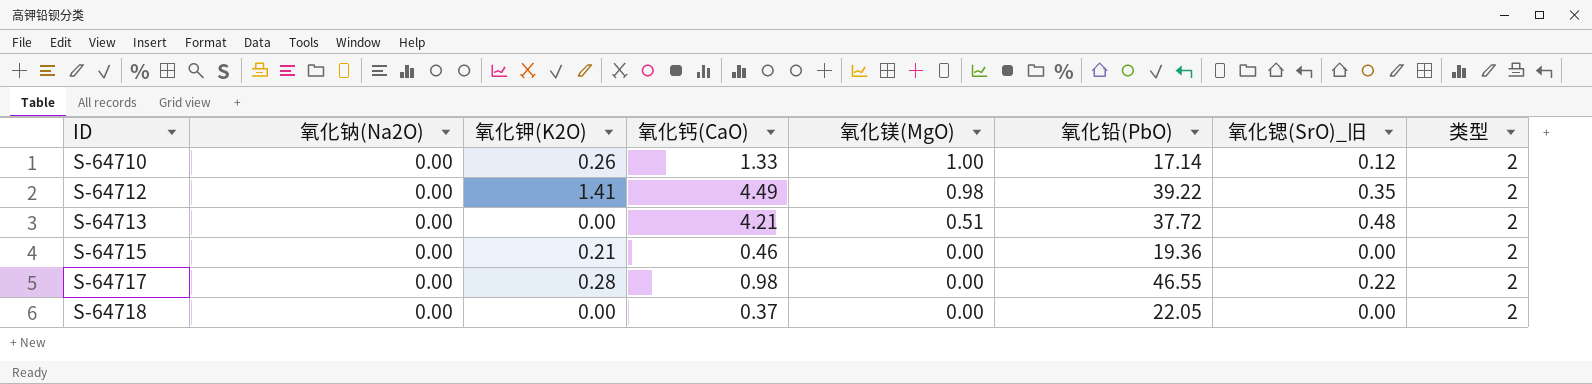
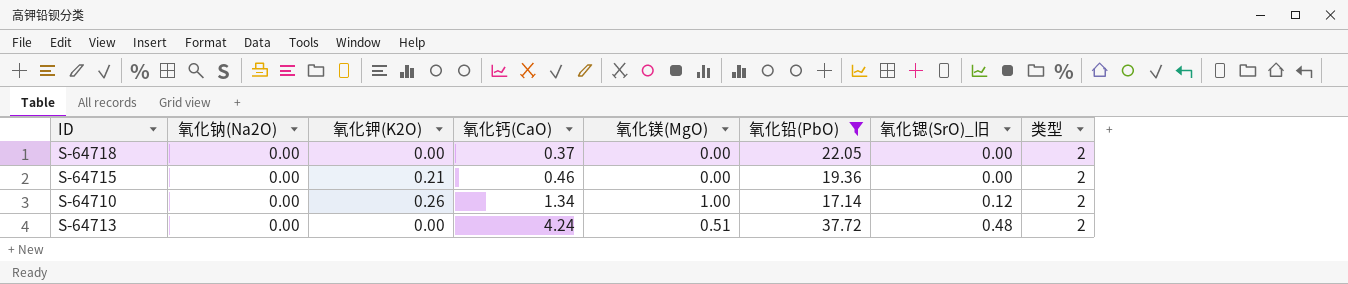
filter: none -> 氧化铅(PbO) <= 37.72
row order: ID ascending -> 氧化钙(CaO) ascending
S-64710 | 氧化钙(CaO): 1.33 -> 1.34
S-64713 | 氧化钙(CaO): 4.21 -> 4.24

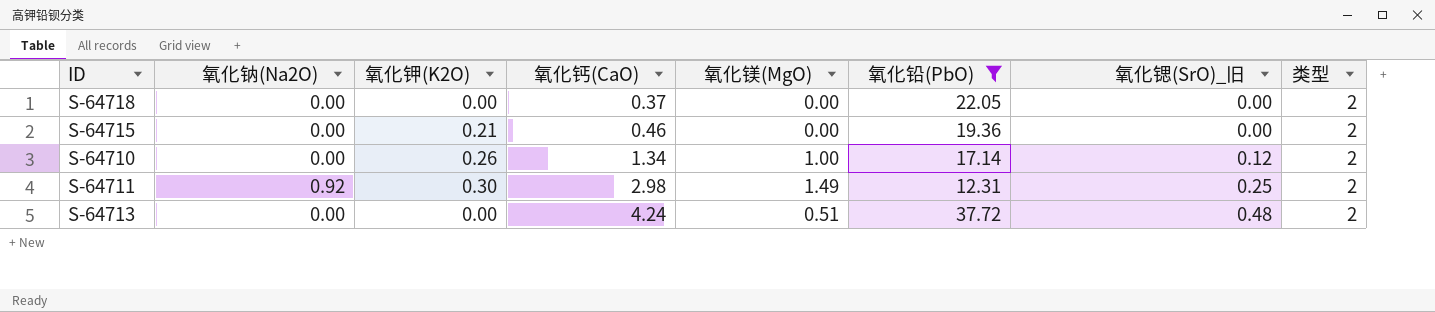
row S-64711: none -> 0.92 | 0.30 | 2.98 | 1.49 | 12.31 | 0.25 | 2

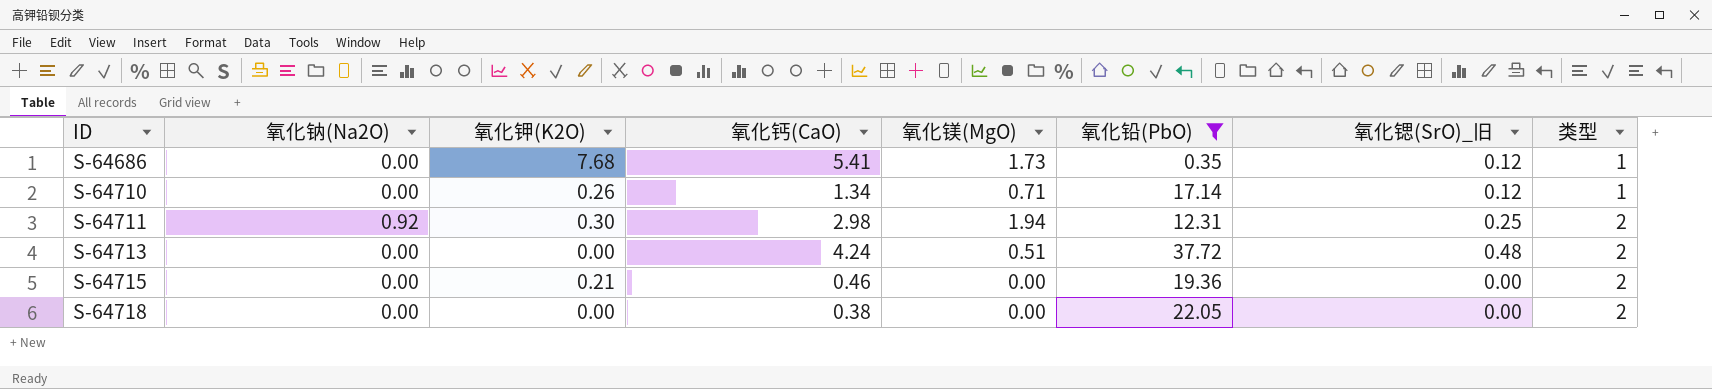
row order: 氧化钙(CaO) ascending -> ID ascending
row S-64686: none -> 0.00 | 7.68 | 5.41 | 1.73 | 0.35 | 0.12 | 1
S-64710 | 氧化镁(MgO): 1.00 -> 0.71
S-64710 | 类型: 2 -> 1
S-64711 | 氧化镁(MgO): 1.49 -> 1.94
S-64718 | 氧化钙(CaO): 0.37 -> 0.38

